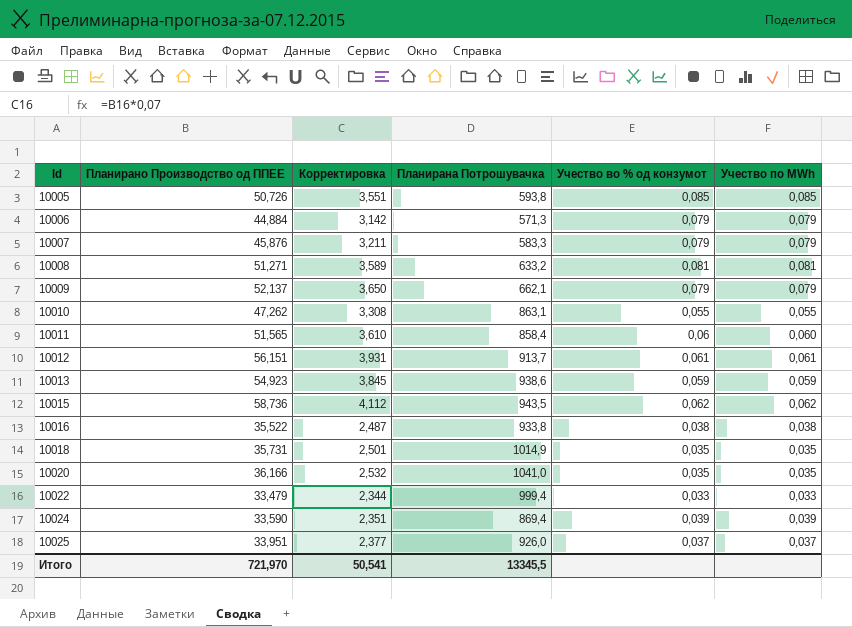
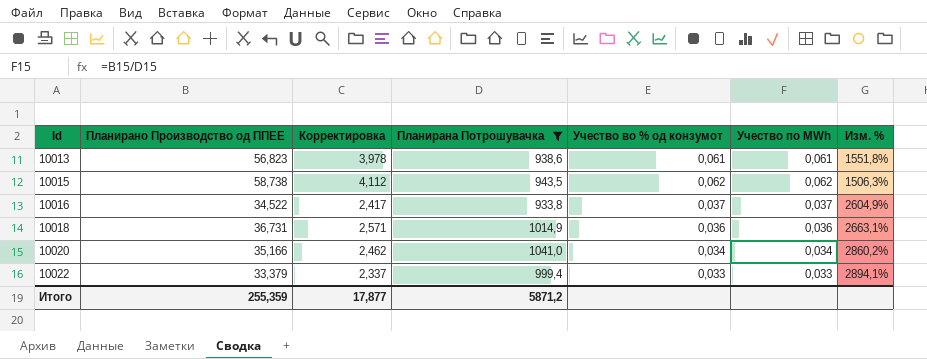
filter: none -> Планирана Потрошувачка >= 933,8
column Изм. % | formula: none -> ([Планирана Потрошувачка] - [Планирано Производство од ППЕЕ]) / [Планирано Производство од ППЕЕ]
10013 | Планирано Производство од ППЕЕ: 54,923 -> 56,823
10013 | Корректировка: 3,845 -> 3,978
10013 | Учество во % од конзумот: 0,059 -> 0,061
10013 | Учество по MWh: 0,059 -> 0,061
10015 | Планирано Производство од ППЕЕ: 58,736 -> 58,738
10016 | Планирано Производство од ППЕЕ: 35,522 -> 34,522
10016 | Корректировка: 2,487 -> 2,417
10016 | Учество во % од конзумот: 0,038 -> 0,037
10016 | Учество по MWh: 0,038 -> 0,037
10018 | Планирано Производство од ППЕЕ: 35,731 -> 36,731
10018 | Корректировка: 2,501 -> 2,571
10018 | Учество во % од конзумот: 0,035 -> 0,036
10018 | Учество по MWh: 0,035 -> 0,036
10020 | Планирано Производство од ППЕЕ: 36,166 -> 35,166
10020 | Корректировка: 2,532 -> 2,462
10020 | Учество во % од конзумот: 0,035 -> 0,034
10020 | Учество по MWh: 0,035 -> 0,034
10022 | Планирано Производство од ППЕЕ: 33,479 -> 33,379
10022 | Корректировка: 2,344 -> 2,337
Итого | Планирано Производство од ППЕЕ: 721,970 -> 255,359
Итого | Корректировка: 50,541 -> 17,877
Итого | Планирана Потрошувачка: 13345,5 -> 5871,2

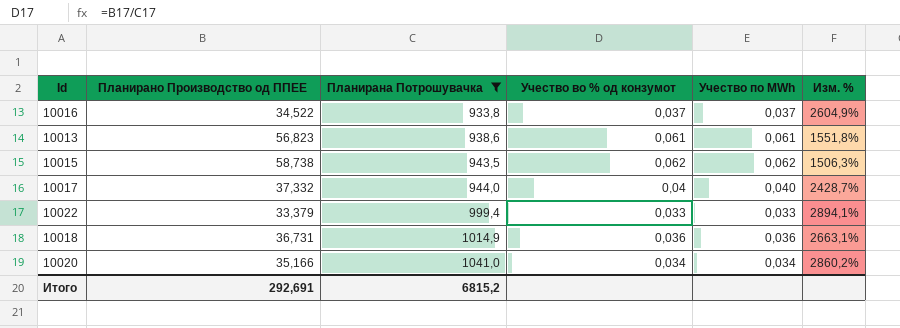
row order: Id ascending -> Планирана Потрошувачка ascending
column Корректировка | formula: [Планирано Производство од ППЕЕ] * 0,07 -> none
row 10017: none -> 37,332 | 944,0 | 0,04 | 0,040 | 2428,7%
Итого | Планирано Производство од ППЕЕ: 255,359 -> 292,691
Итого | Планирана Потрошувачка: 5871,2 -> 6815,2

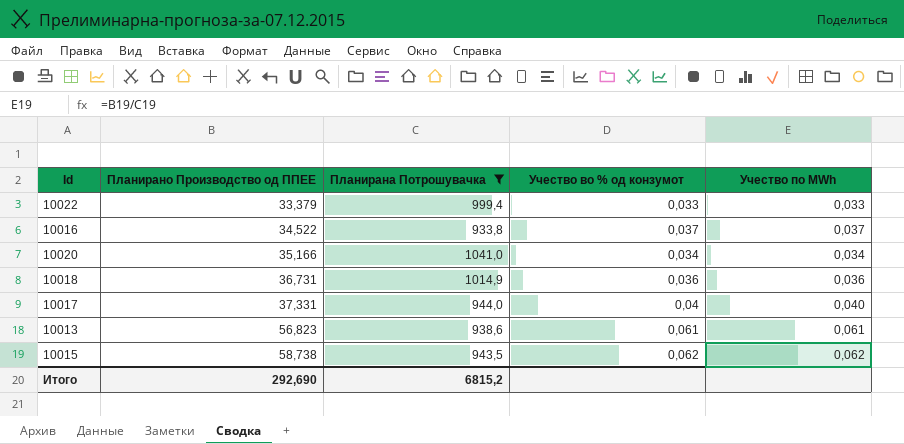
row order: Планирана Потрошувачка ascending -> Планирано Производство од ППЕЕ ascending
column Изм. % | formula: ([Планирана Потрошувачка] - [Планирано Производство од ППЕЕ]) / [Планирано Производство од ППЕЕ] -> none
10017 | Планирано Производство од ППЕЕ: 37,332 -> 37,331
Итого | Планирано Производство од ППЕЕ: 292,691 -> 292,690

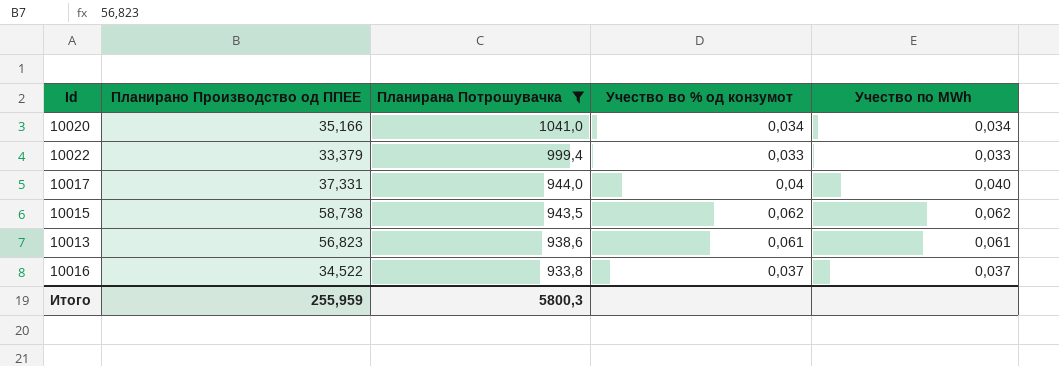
row order: Планирано Производство од ППЕЕ ascending -> Планирана Потрошувачка descending
row 10018: 36,731 | 1014,9 | 0,036 | 0,036 -> none
Итого | Планирано Производство од ППЕЕ: 292,690 -> 255,959
Итого | Планирана Потрошувачка: 6815,2 -> 5800,3

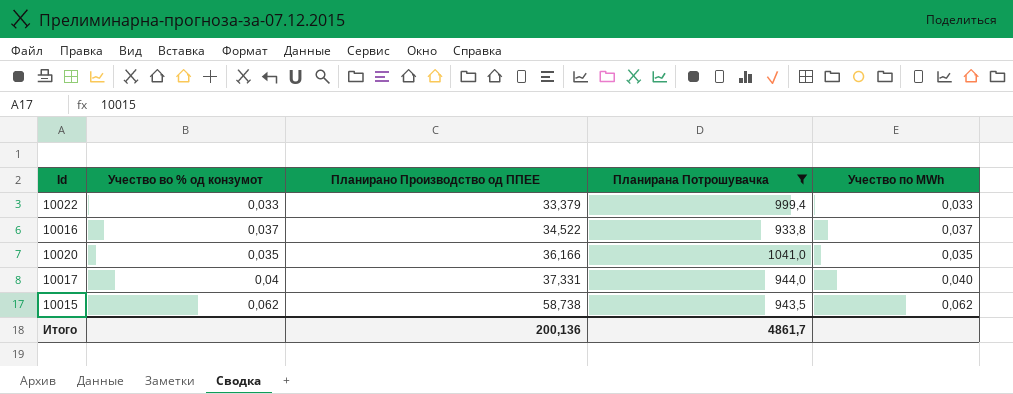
row order: Планирана Потрошувачка descending -> Планирано Производство од ППЕЕ ascending
column Учество во % од конзумот | position: 4 -> 2
row 10013: 56,823 | 938,6 | 0,061 | 0,061 -> none
10020 | Учество во % од конзумот: 0,034 -> 0,035
10020 | Планирано Производство од ППЕЕ: 35,166 -> 36,166
10020 | Учество по MWh: 0,034 -> 0,035
Итого | Планирано Производство од ППЕЕ: 255,959 -> 200,136
Итого | Планирана Потрошувачка: 5800,3 -> 4861,7

